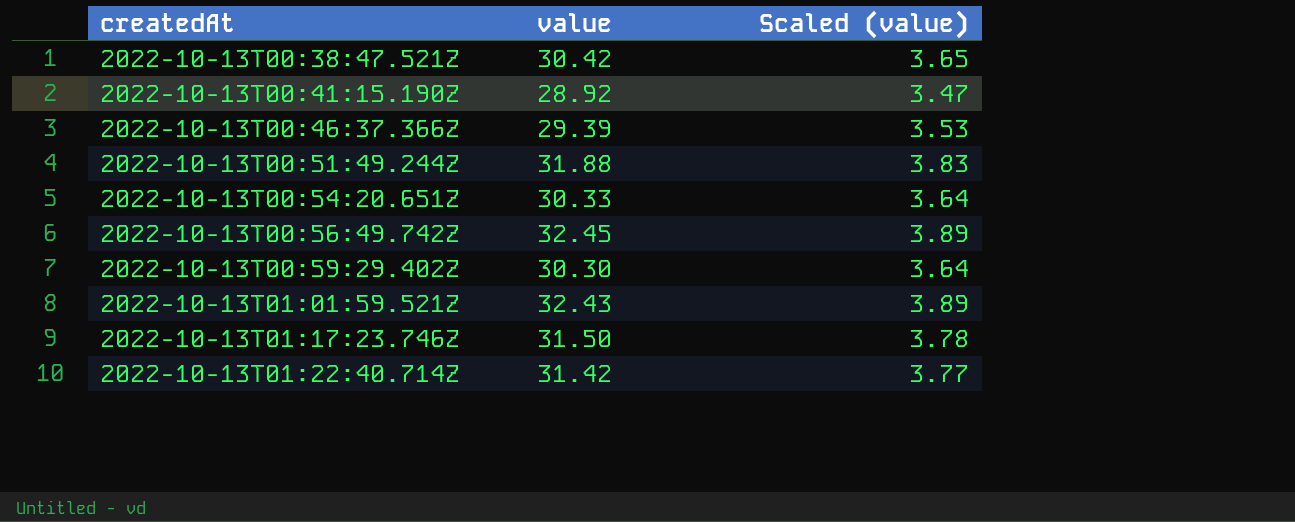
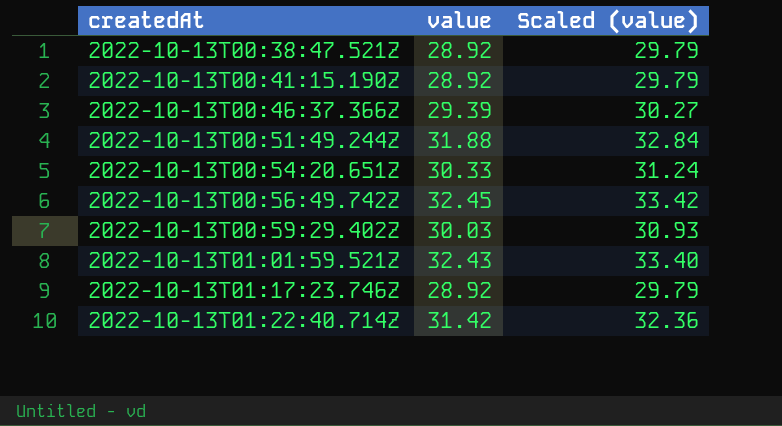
column Scaled (value) | formula: [value] * 0.12 -> [value] * 1.03
2022-10-13T00:38:47.521Z | value: 30.42 -> 28.92
2022-10-13T00:59:29.402Z | value: 30.30 -> 30.03
2022-10-13T01:17:23.746Z | value: 31.50 -> 28.92

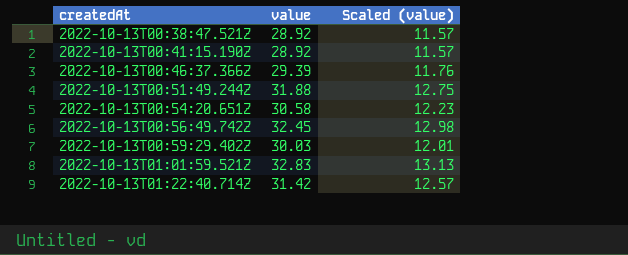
column Scaled (value) | formula: [value] * 1.03 -> [value] * 0.4
row 2022-10-13T01:17:23.746Z: 28.92 | 29.79 -> none
2022-10-13T00:54:20.651Z | value: 30.33 -> 30.58
2022-10-13T01:01:59.521Z | value: 32.43 -> 32.83

